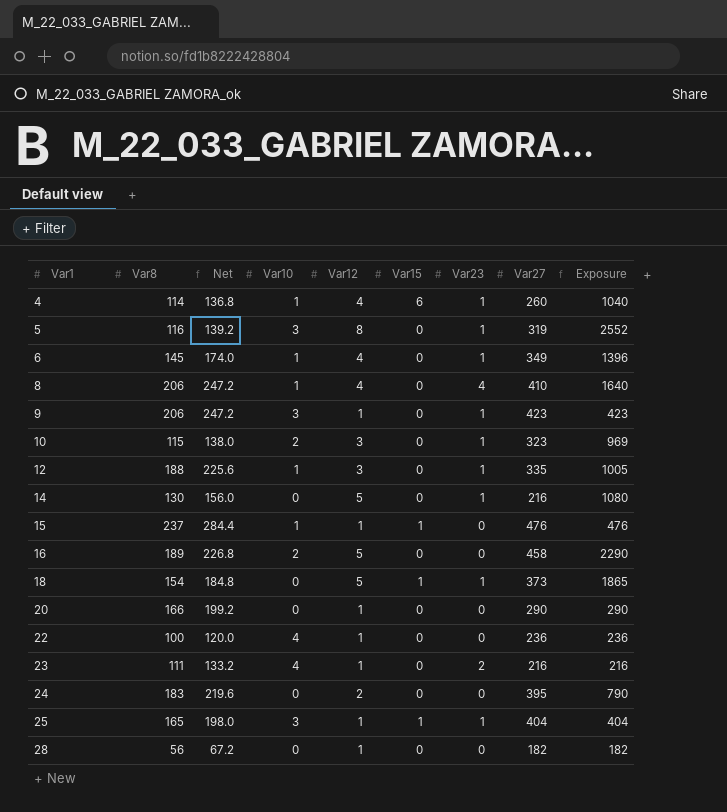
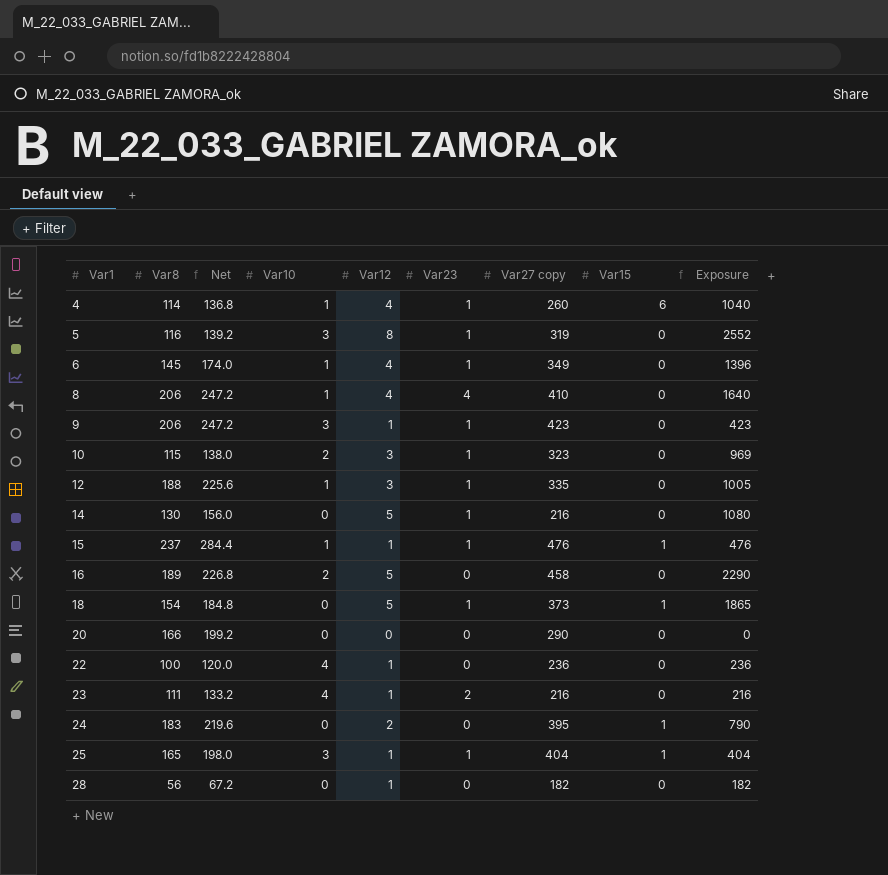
column name: Var27 -> Var27 copy
column Var15 | position: 6 -> 8
15 | Var23: 0 -> 1
20 | Var12: 1 -> 0
20 | Exposure: 290 -> 0
24 | Var15: 0 -> 1

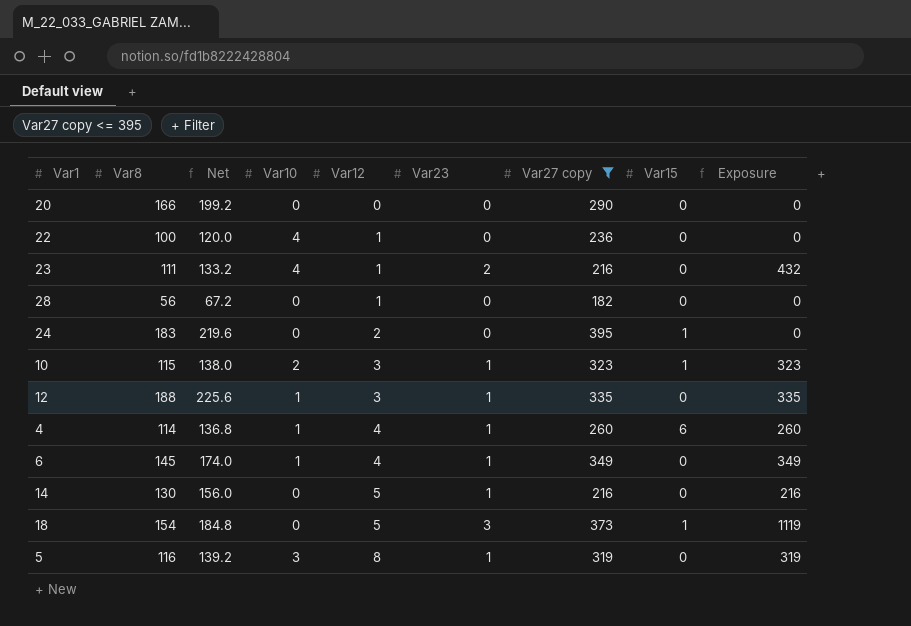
filter: none -> Var27 copy <= 395
row order: Var1 ascending -> Var12 ascending
column Exposure | formula: [Var12] * [Var27 copy] -> [Var23] * [Var27 copy]
10 | Var15: 0 -> 1
18 | Var23: 1 -> 3

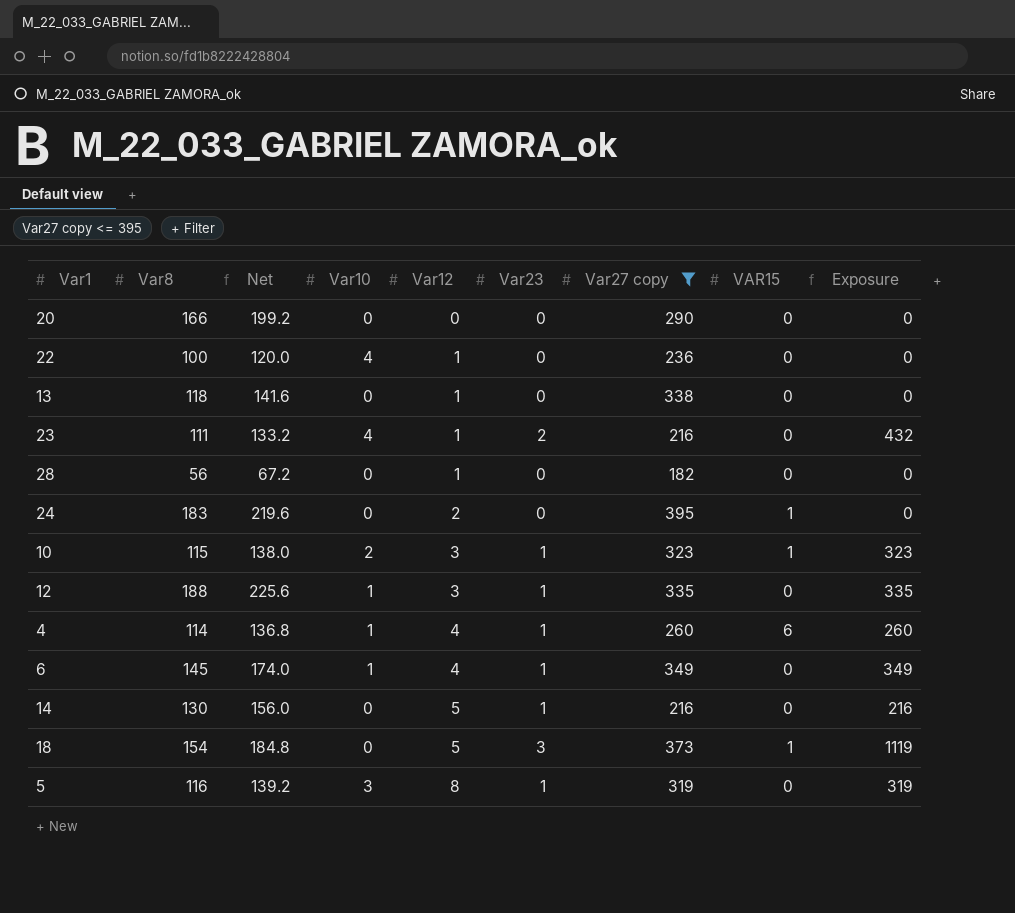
column name: Var15 -> VAR15
row 13: none -> 118 | 141.6 | 0 | 1 | 0 | 338 | 0 | 0

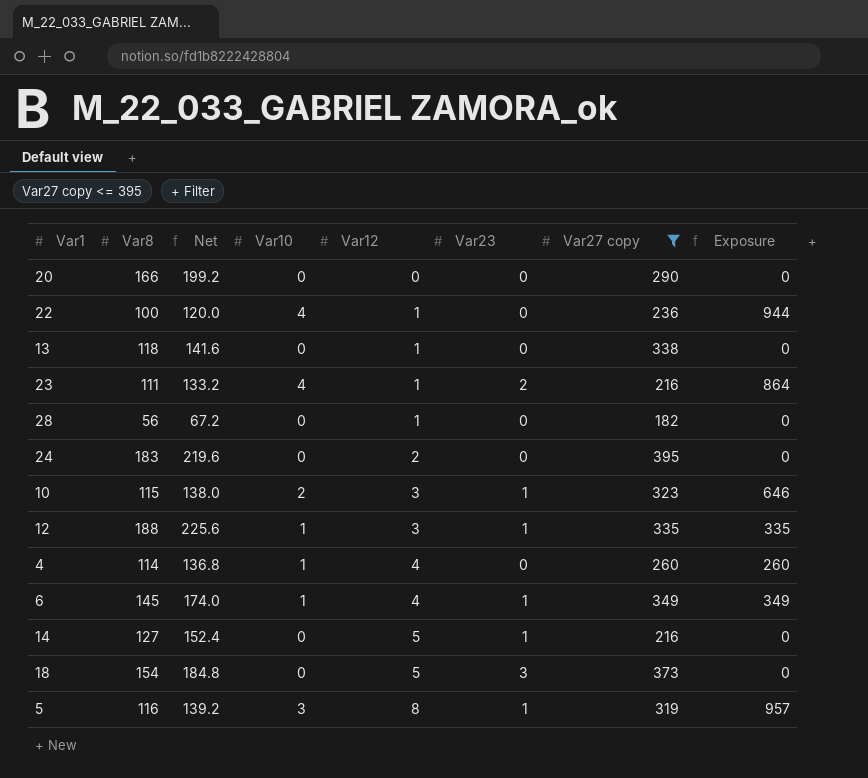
column VAR15 | position: 8 -> none
column Exposure | formula: [Var23] * [Var27 copy] -> [Var10] * [Var27 copy]
4 | Var23: 1 -> 0
14 | Var8: 130 -> 127
14 | Net: 156.0 -> 152.4

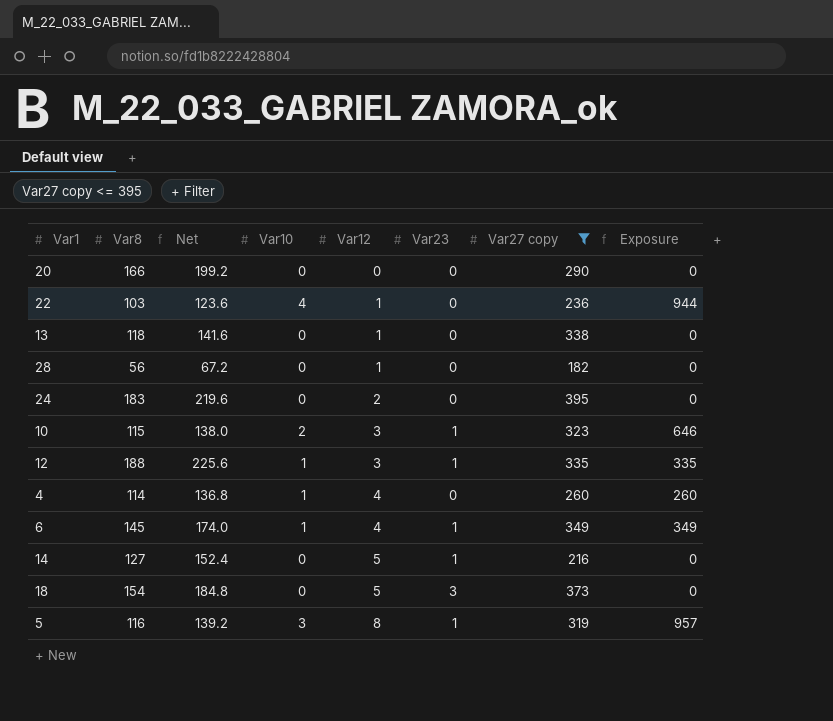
row 23: 111 | 133.2 | 4 | 1 | 2 | 216 | 864 -> none
22 | Var8: 100 -> 103
22 | Net: 120.0 -> 123.6

